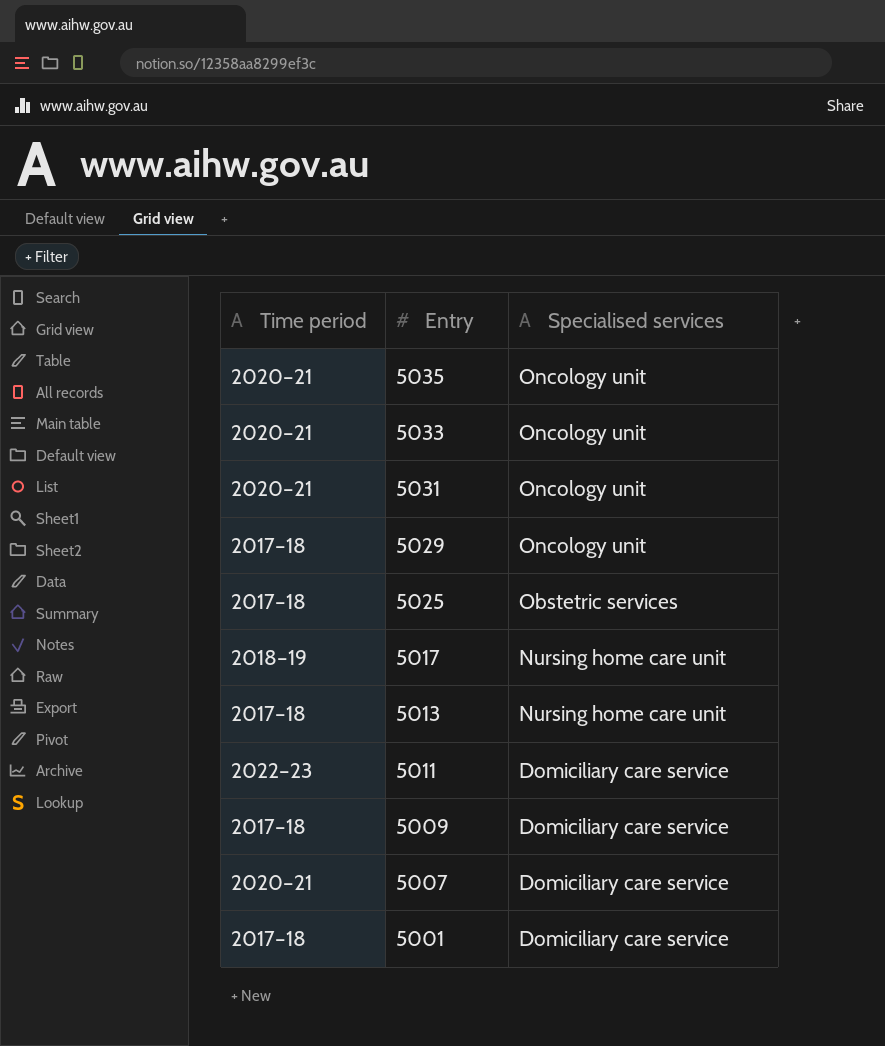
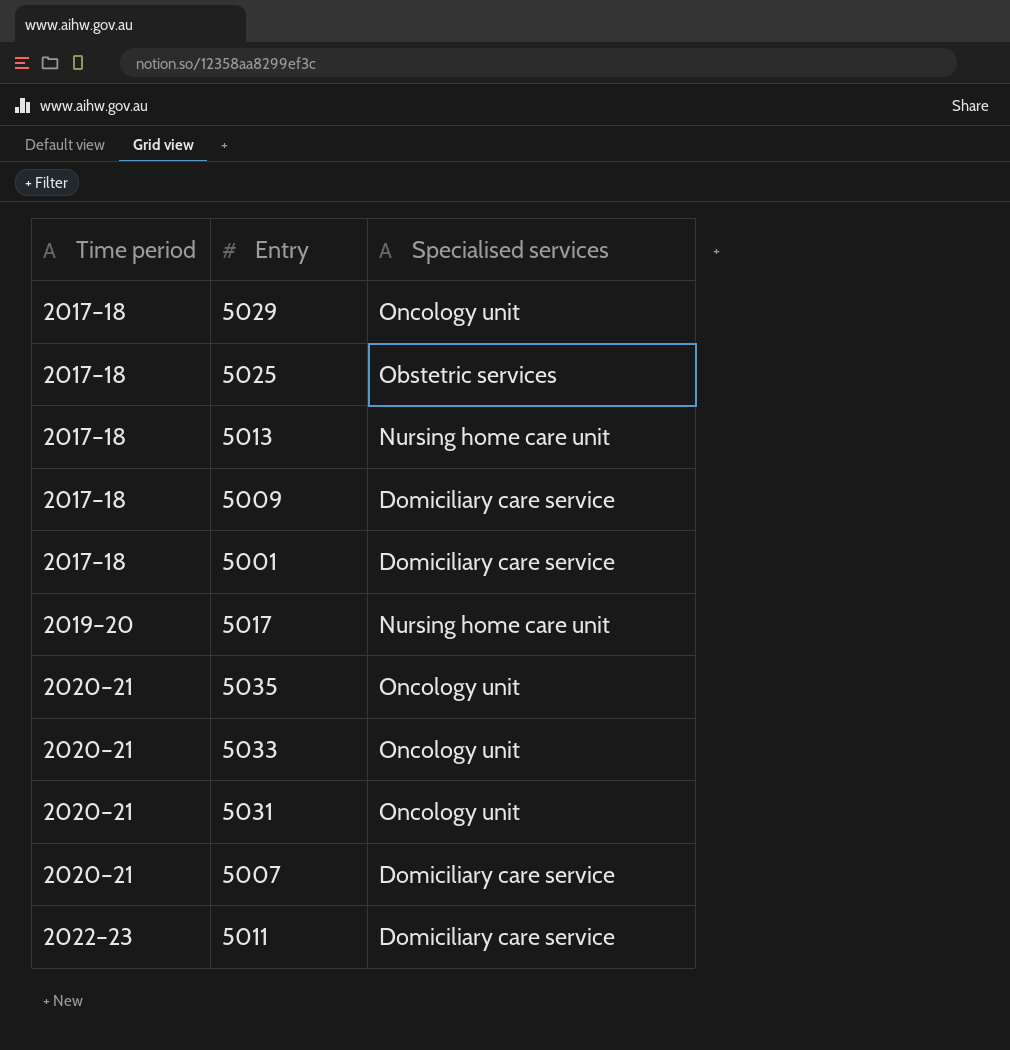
row order: Entry descending -> Time period ascending
5017 | Time period: 2018–19 -> 2019–20

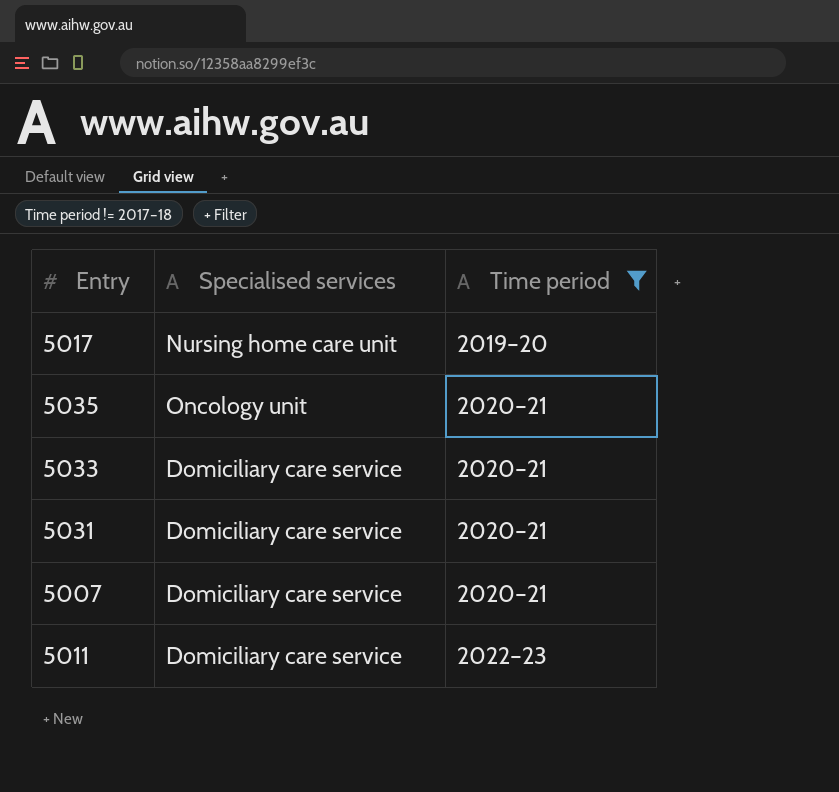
filter: none -> Time period != 2017–18
column Time period | position: 1 -> 3
5033 | Specialised services: Oncology unit -> Domiciliary care service
5031 | Specialised services: Oncology unit -> Domiciliary care service

